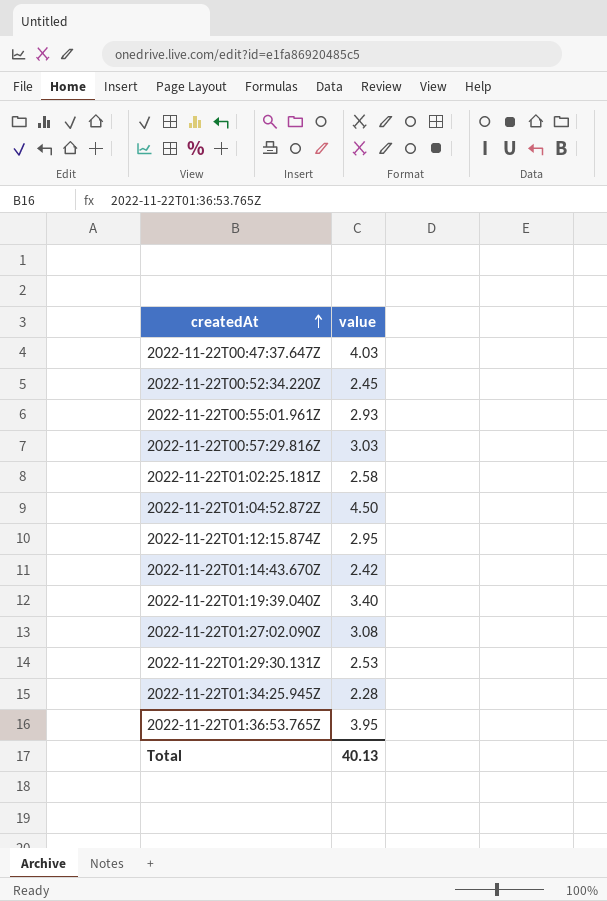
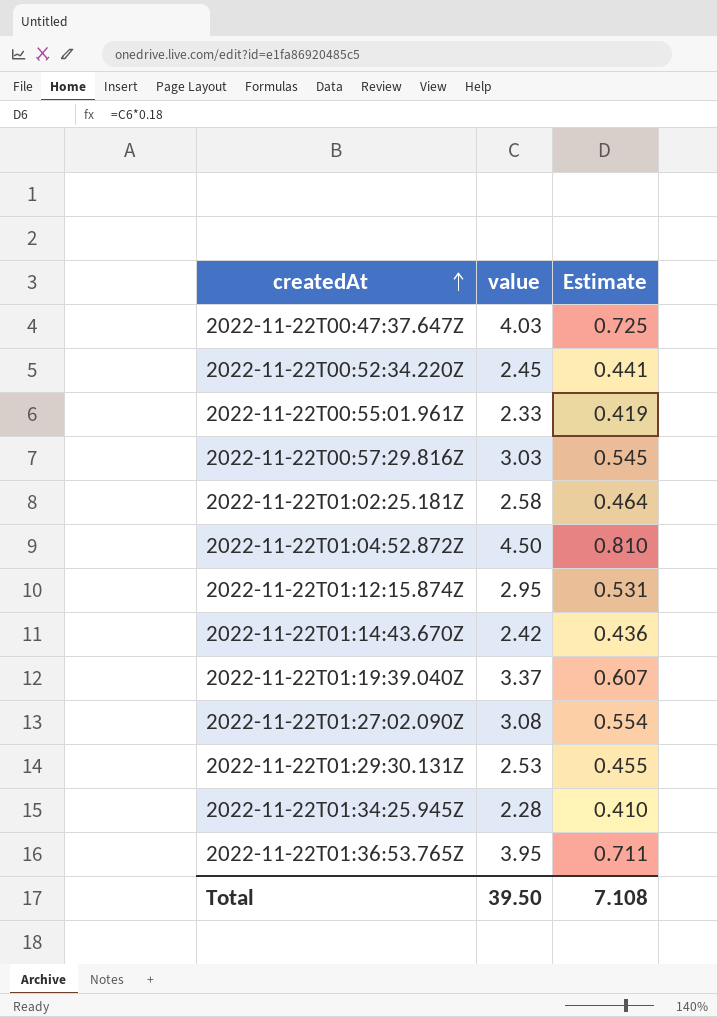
column Estimate | formula: none -> [value] * 0.18
2022-11-22T00:55:01.961Z | value: 2.93 -> 2.33
2022-11-22T01:19:39.040Z | value: 3.40 -> 3.37
Total | value: 40.13 -> 39.50

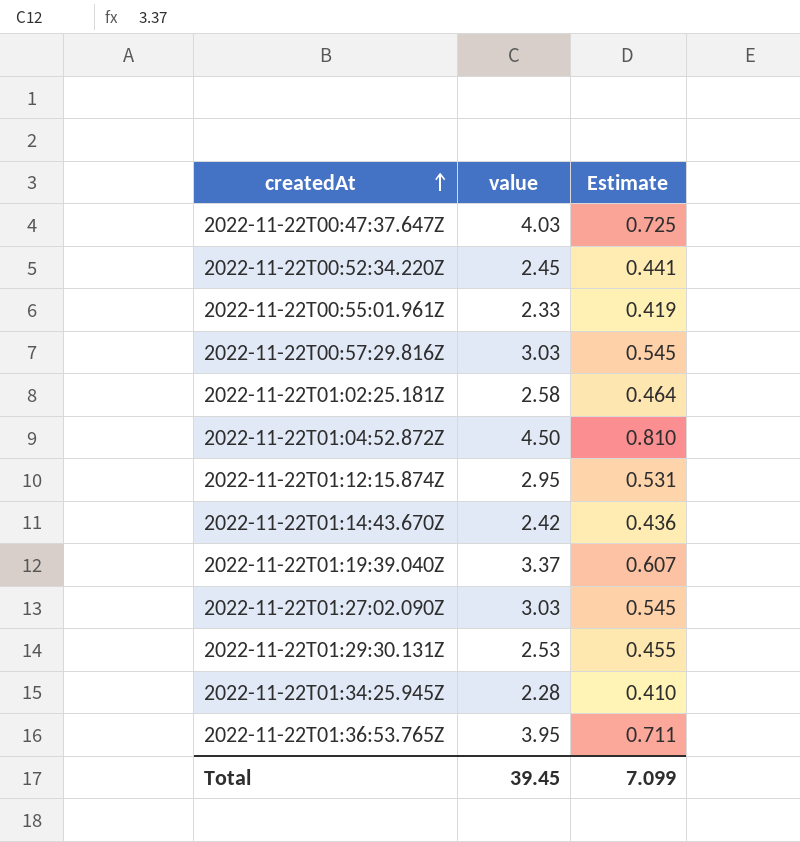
2022-11-22T01:27:02.090Z | value: 3.08 -> 3.03
2022-11-22T01:27:02.090Z | Estimate: 0.554 -> 0.545
Total | value: 39.50 -> 39.45
Total | Estimate: 7.108 -> 7.099

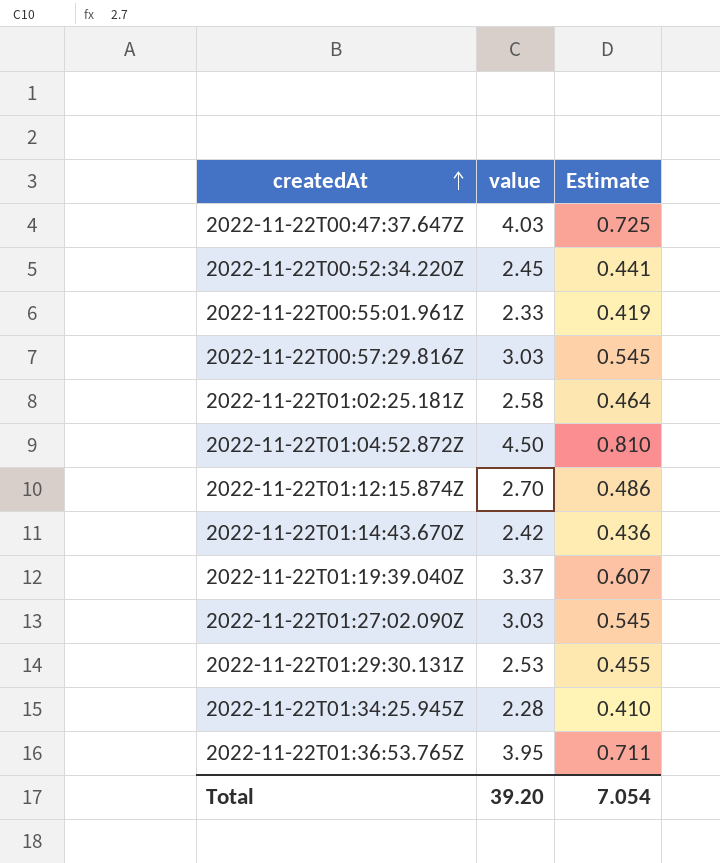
2022-11-22T01:12:15.874Z | value: 2.95 -> 2.70
2022-11-22T01:12:15.874Z | Estimate: 0.531 -> 0.486
Total | value: 39.45 -> 39.20
Total | Estimate: 7.099 -> 7.054

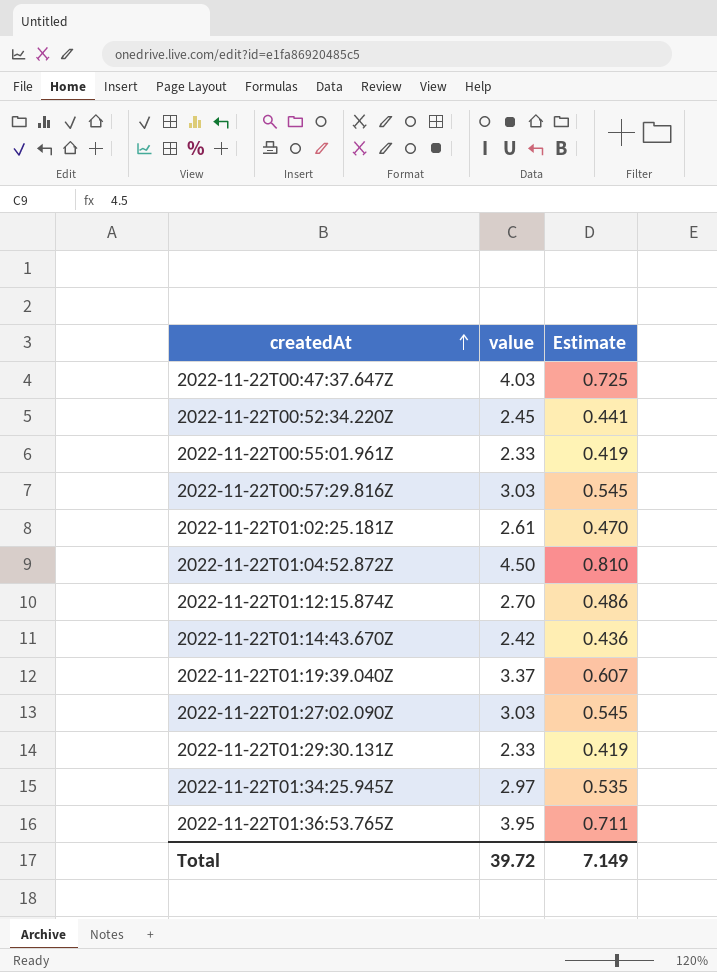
2022-11-22T01:02:25.181Z | value: 2.58 -> 2.61
2022-11-22T01:02:25.181Z | Estimate: 0.464 -> 0.470
2022-11-22T01:29:30.131Z | value: 2.53 -> 2.33
2022-11-22T01:29:30.131Z | Estimate: 0.455 -> 0.419
2022-11-22T01:34:25.945Z | value: 2.28 -> 2.97
2022-11-22T01:34:25.945Z | Estimate: 0.410 -> 0.535
Total | value: 39.20 -> 39.72
Total | Estimate: 7.054 -> 7.149

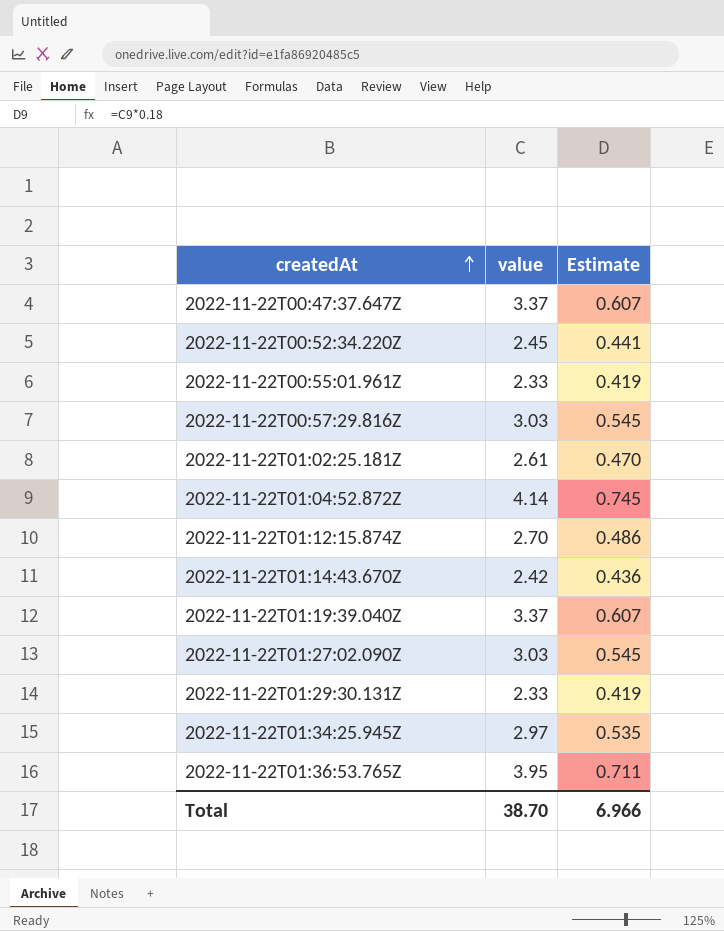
2022-11-22T00:47:37.647Z | value: 4.03 -> 3.37
2022-11-22T00:47:37.647Z | Estimate: 0.725 -> 0.607
2022-11-22T01:04:52.872Z | value: 4.50 -> 4.14
2022-11-22T01:04:52.872Z | Estimate: 0.810 -> 0.745
Total | value: 39.72 -> 38.70
Total | Estimate: 7.149 -> 6.966

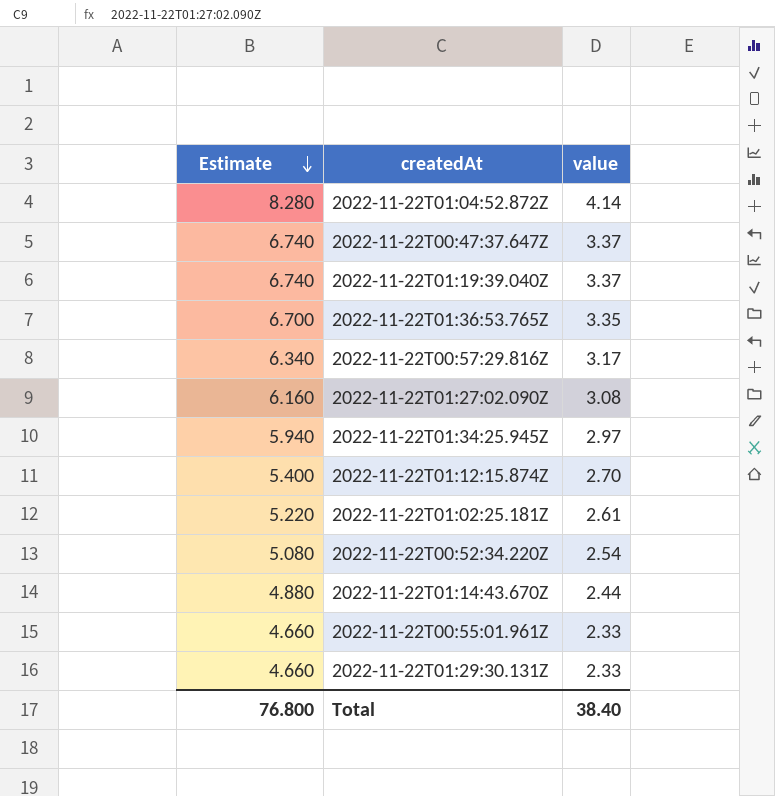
row order: createdAt ascending -> Estimate descending
column Estimate | formula: [value] * 0.18 -> [value] * 2
column Estimate | position: 3 -> 1
2022-11-22T01:36:53.765Z | value: 3.95 -> 3.35
2022-11-22T00:57:29.816Z | value: 3.03 -> 3.17
2022-11-22T01:27:02.090Z | value: 3.03 -> 3.08
2022-11-22T00:52:34.220Z | value: 2.45 -> 2.54
2022-11-22T01:14:43.670Z | value: 2.42 -> 2.44
Total | Estimate: 6.966 -> 76.800
Total | value: 38.70 -> 38.40

